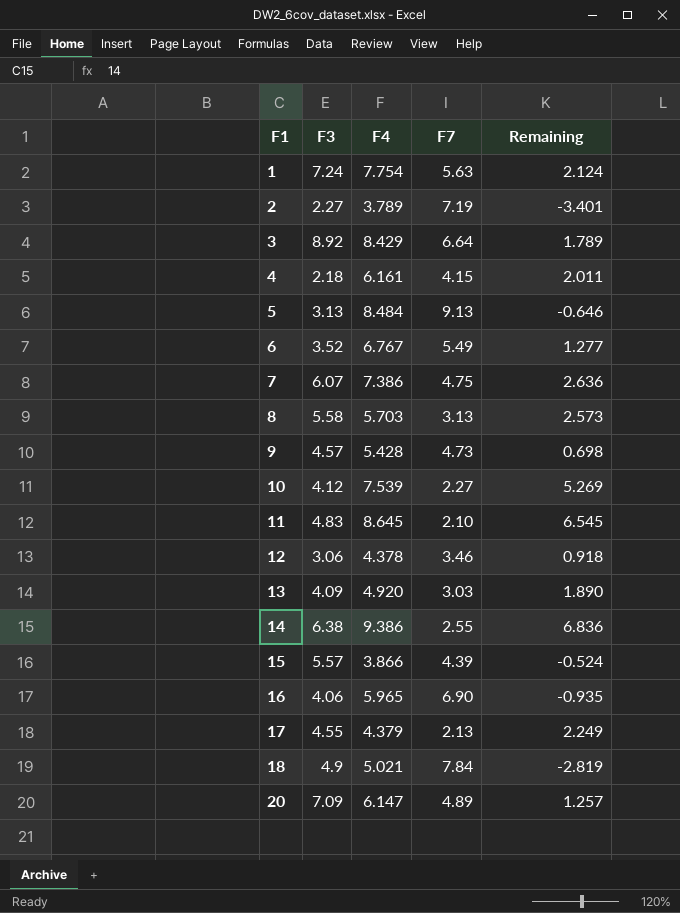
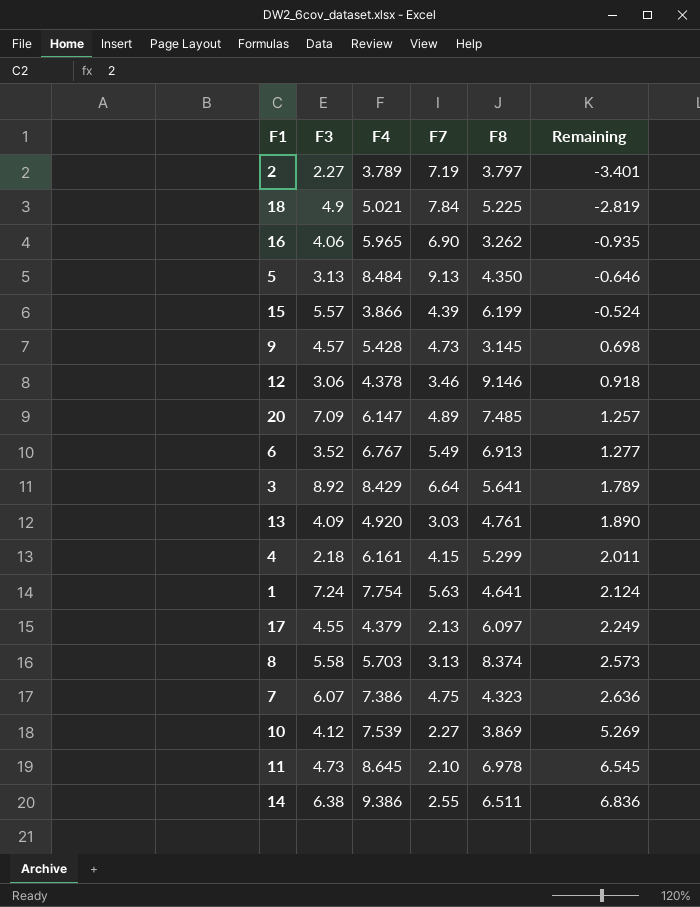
row order: F1 ascending -> Remaining ascending
column F8 | position: none -> 5
11 | F3: 4.83 -> 4.73

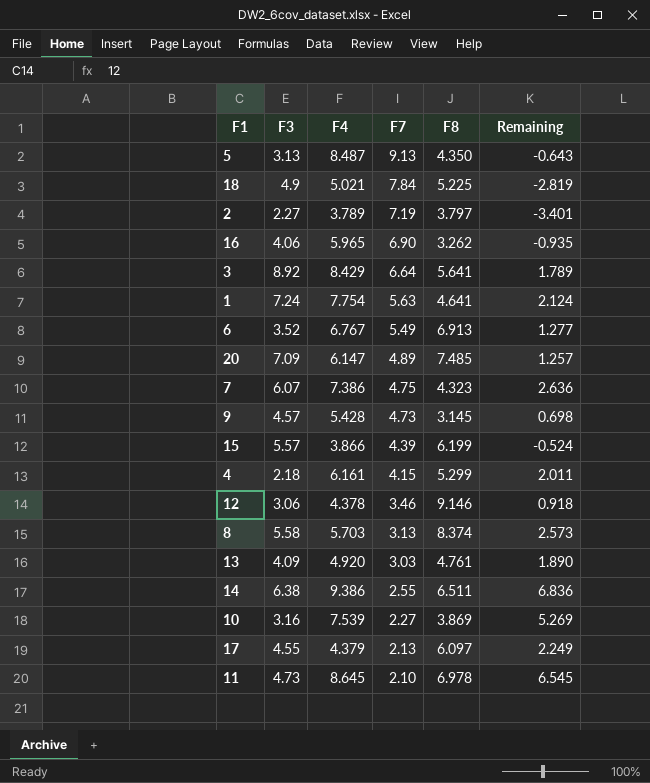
row order: Remaining ascending -> F7 descending
5 | F4: 8.484 -> 8.487
5 | Remaining: -0.646 -> -0.643
10 | F3: 4.12 -> 3.16

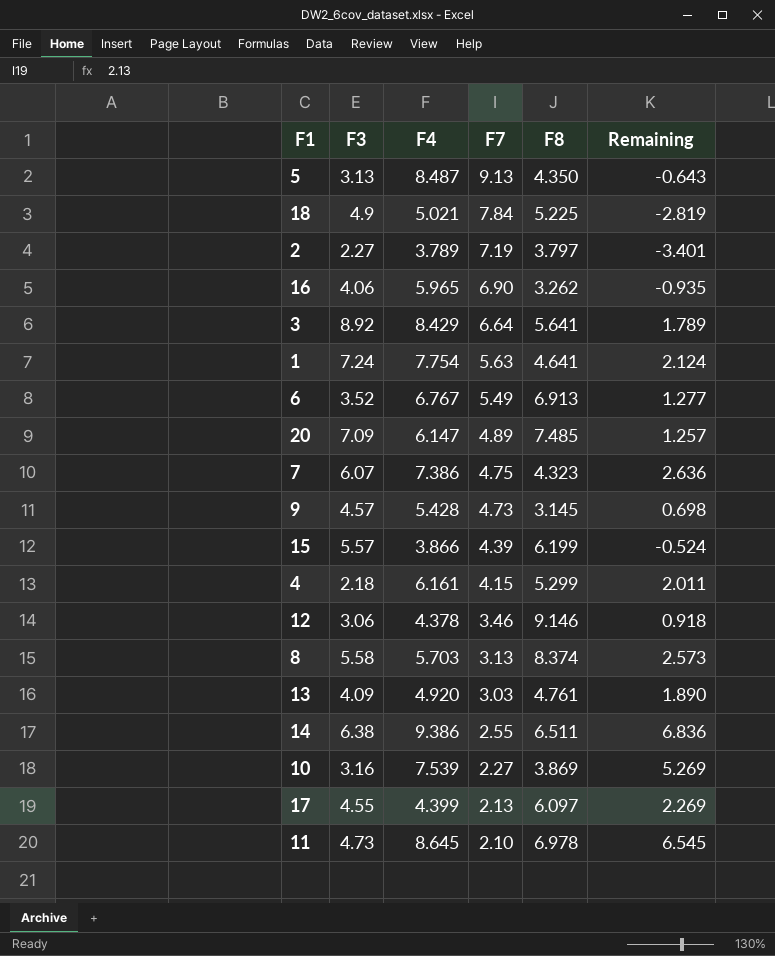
17 | F4: 4.379 -> 4.399
17 | Remaining: 2.249 -> 2.269

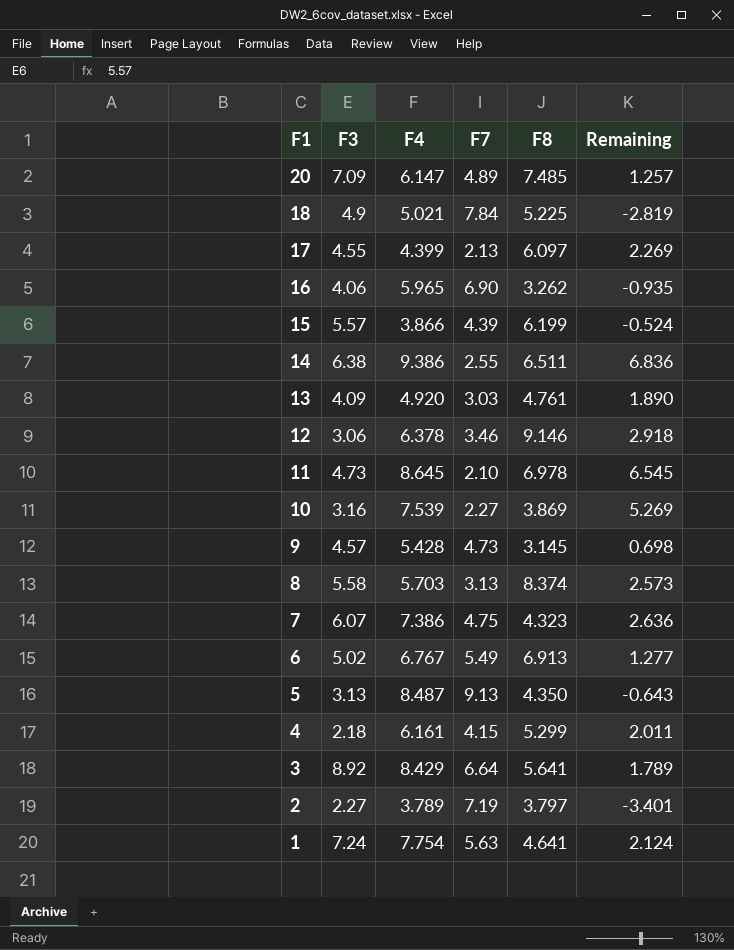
row order: F7 descending -> F1 descending
12 | F4: 4.378 -> 6.378
12 | Remaining: 0.918 -> 2.918
6 | F3: 3.52 -> 5.02

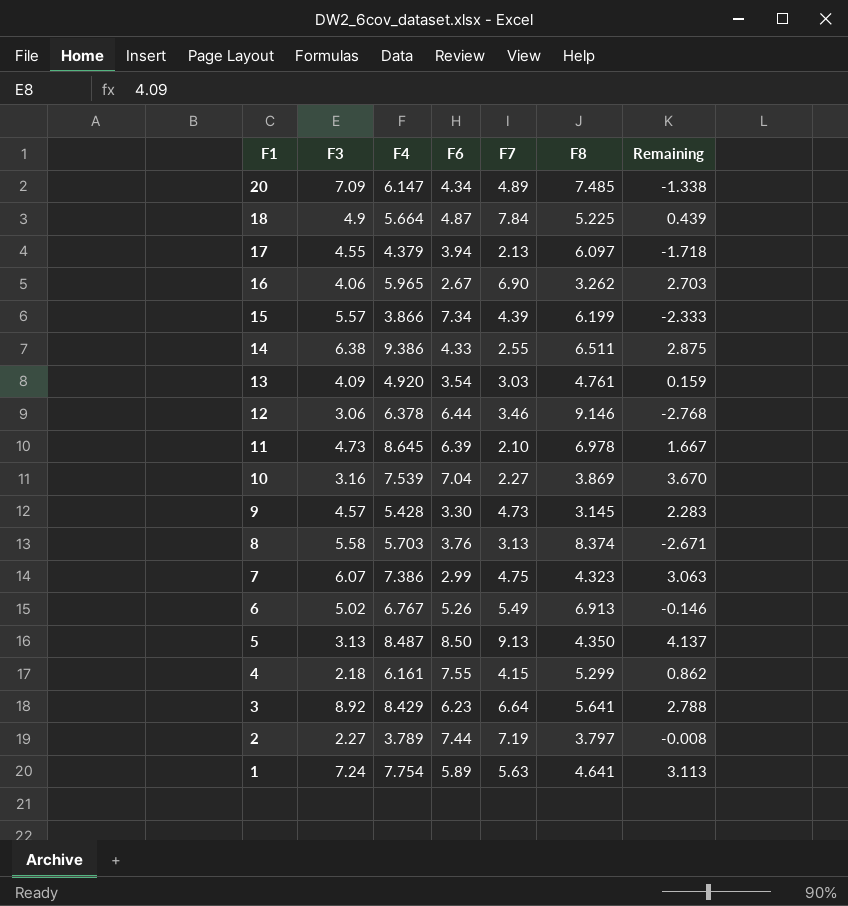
column F6 | position: none -> 4
column Remaining | formula: [F4] - [F7] -> [F4] - [F8]
18 | F4: 5.021 -> 5.664
17 | F4: 4.399 -> 4.379

